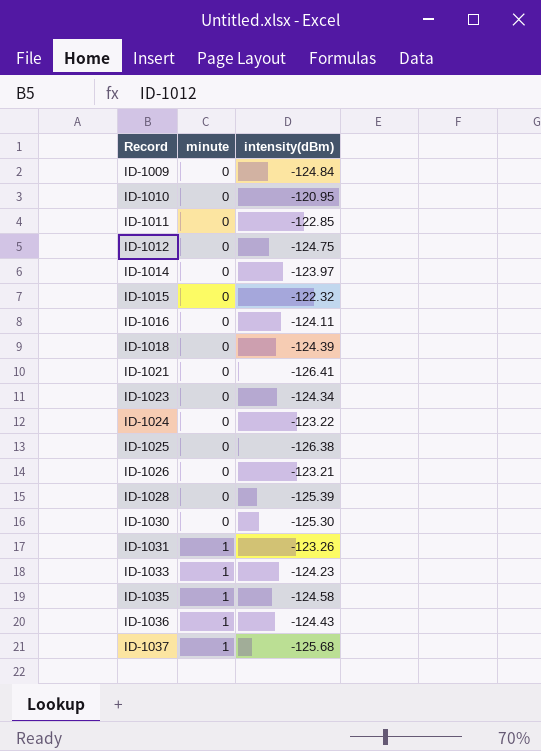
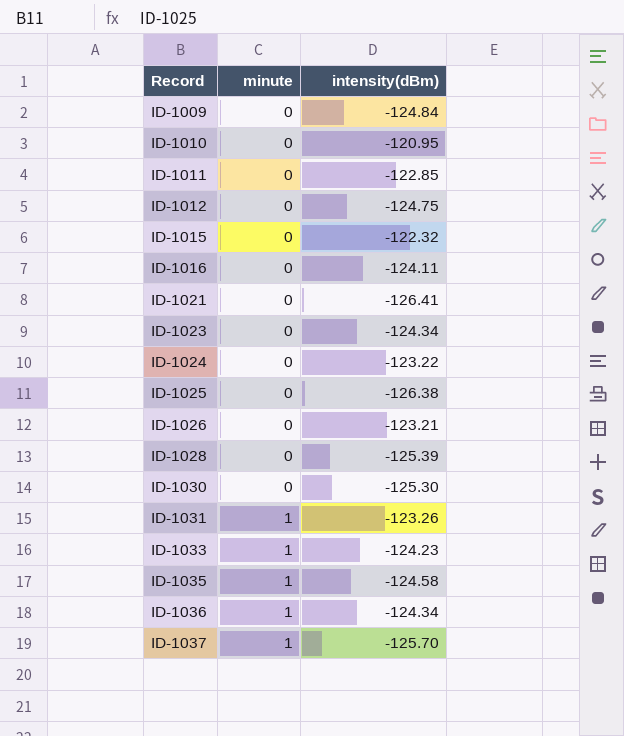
row ID-1014: 0 | -123.97 -> none
row ID-1018: 0 | -124.39 -> none
ID-1036 | intensity(dBm): -124.43 -> -124.34
ID-1037 | intensity(dBm): -125.68 -> -125.70

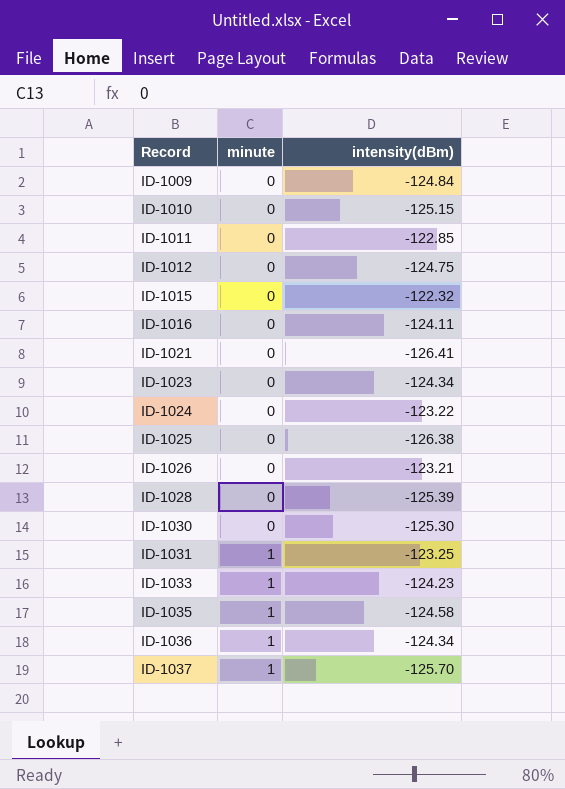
ID-1010 | intensity(dBm): -120.95 -> -125.15
ID-1031 | intensity(dBm): -123.26 -> -123.25

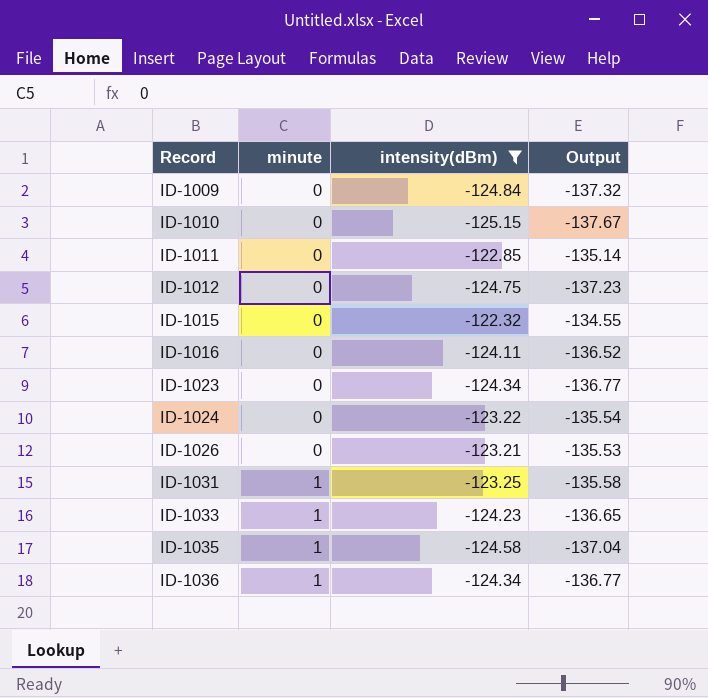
filter: none -> intensity(dBm) >= -125.15
column Output | formula: none -> [intensity(dBm)] * 1.1

